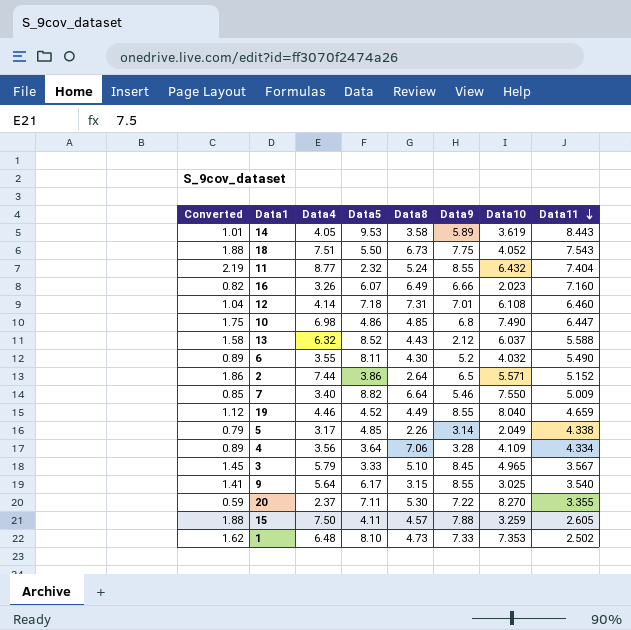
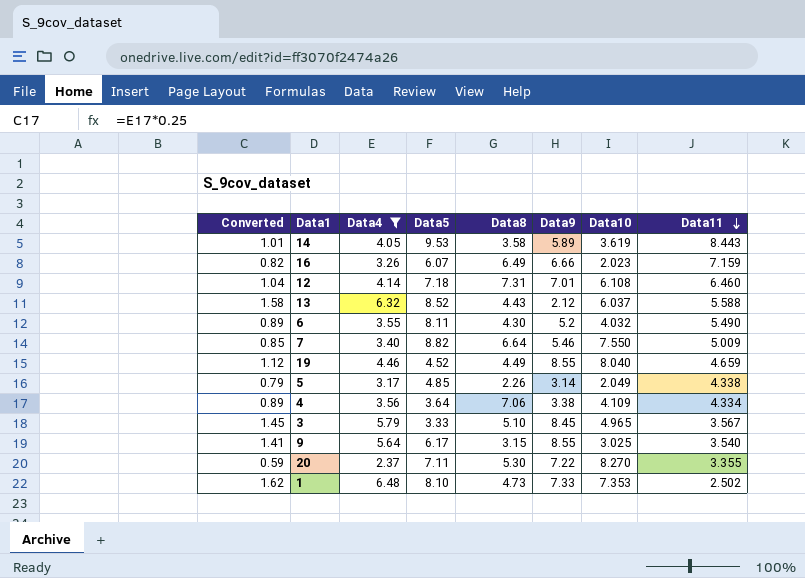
filter: none -> Data4 <= 6.48
16 | Data11: 7.160 -> 7.159
4 | Data9: 3.28 -> 3.38

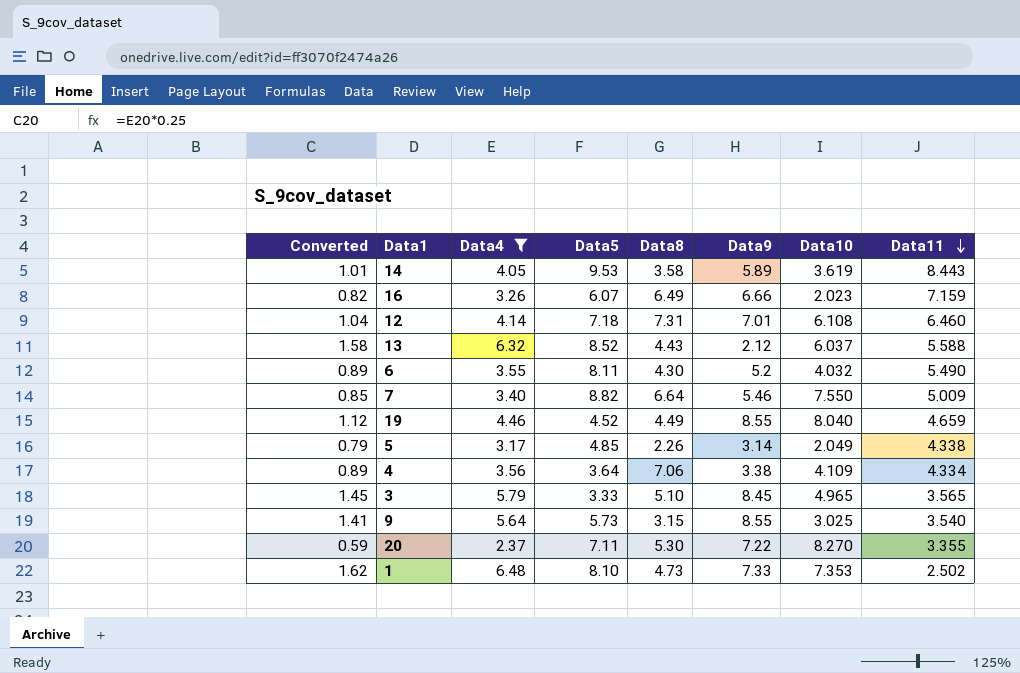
3 | Data11: 3.567 -> 3.565
9 | Data5: 6.17 -> 5.73

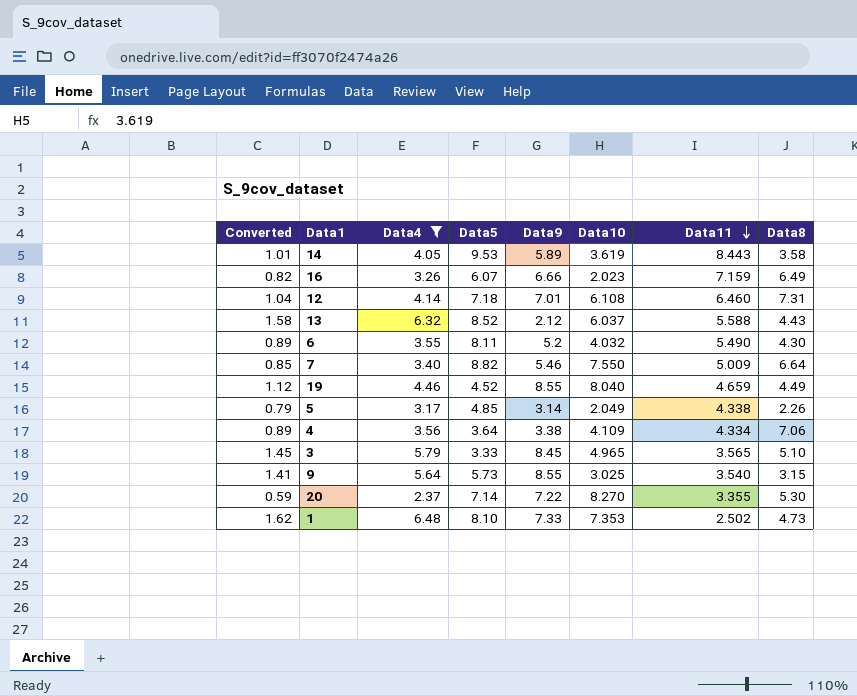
column Data8 | position: 5 -> 8
20 | Data5: 7.11 -> 7.14

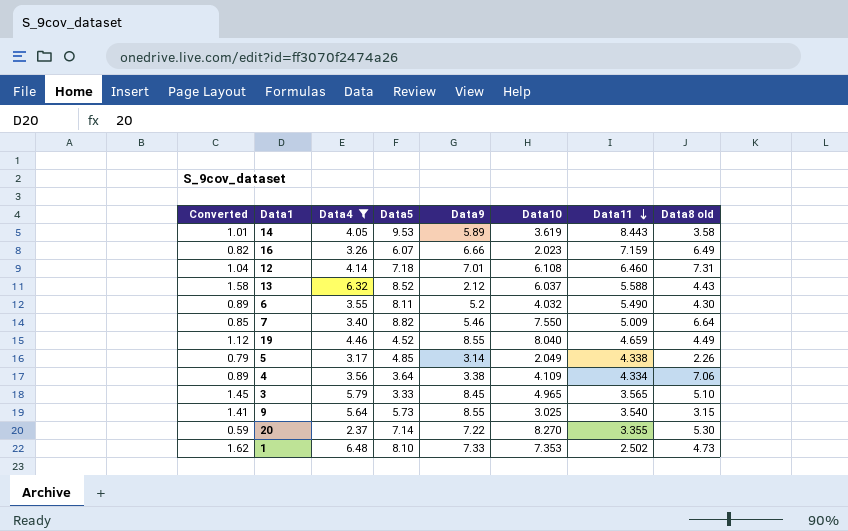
column name: Data8 -> Data8 old

